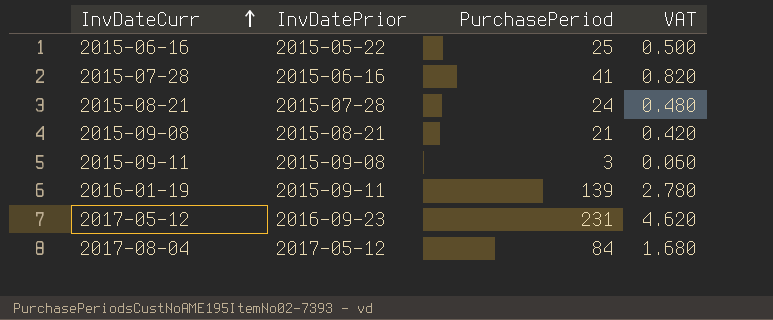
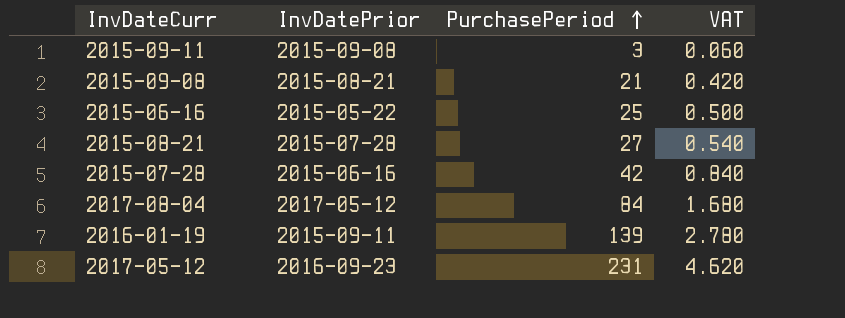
row order: InvDateCurr ascending -> PurchasePeriod ascending
2015-08-21 | PurchasePeriod: 24 -> 27
2015-08-21 | VAT: 0.480 -> 0.540
2015-07-28 | PurchasePeriod: 41 -> 42
2015-07-28 | VAT: 0.820 -> 0.840

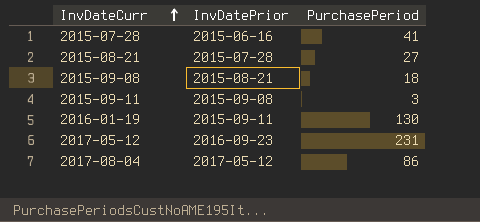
row order: PurchasePeriod ascending -> InvDateCurr ascending
column VAT | formula: [PurchasePeriod] * 0.02 -> none
row 2015-06-16: 2015-05-22 | 25 | 0.500 -> none
2015-07-28 | PurchasePeriod: 42 -> 41
2015-09-08 | PurchasePeriod: 21 -> 18
2016-01-19 | PurchasePeriod: 139 -> 130
2017-08-04 | PurchasePeriod: 84 -> 86

